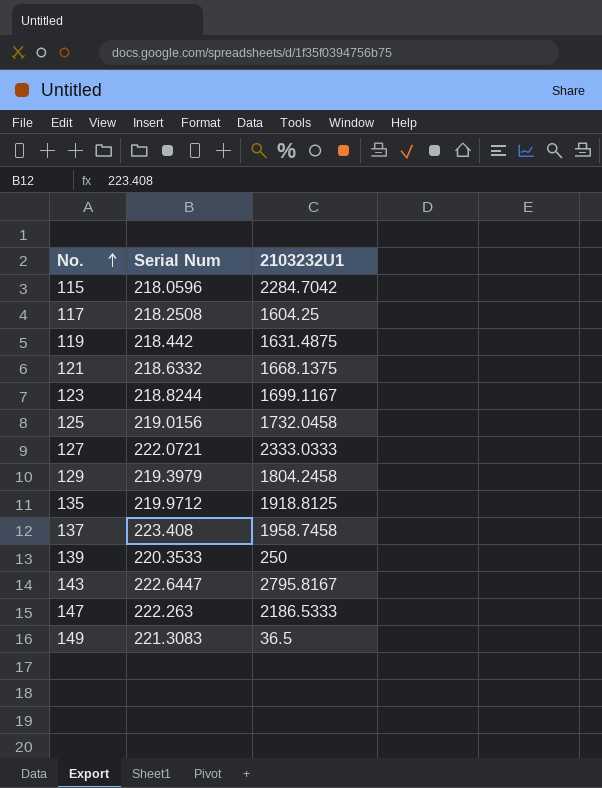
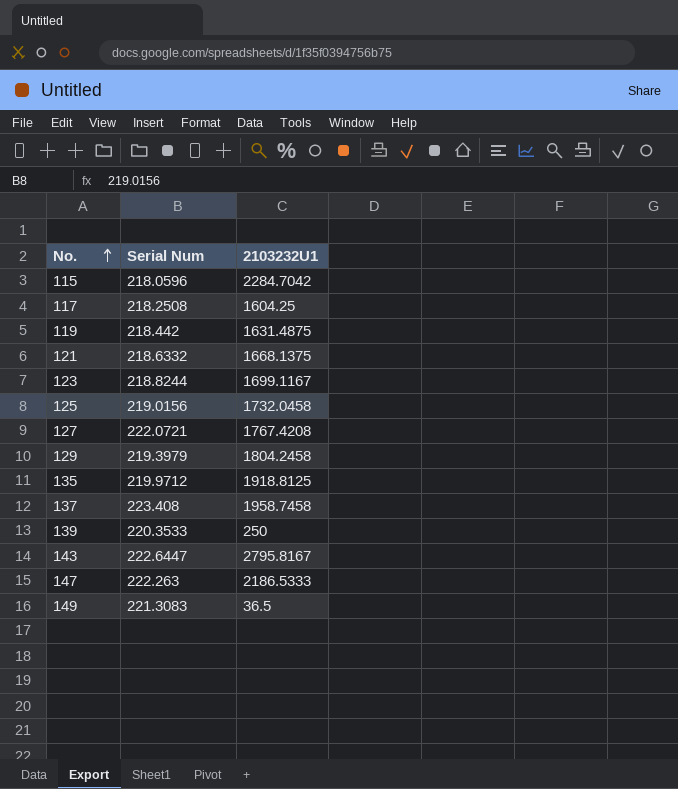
127 | 2103232U1: 2333.0333 -> 1767.4208

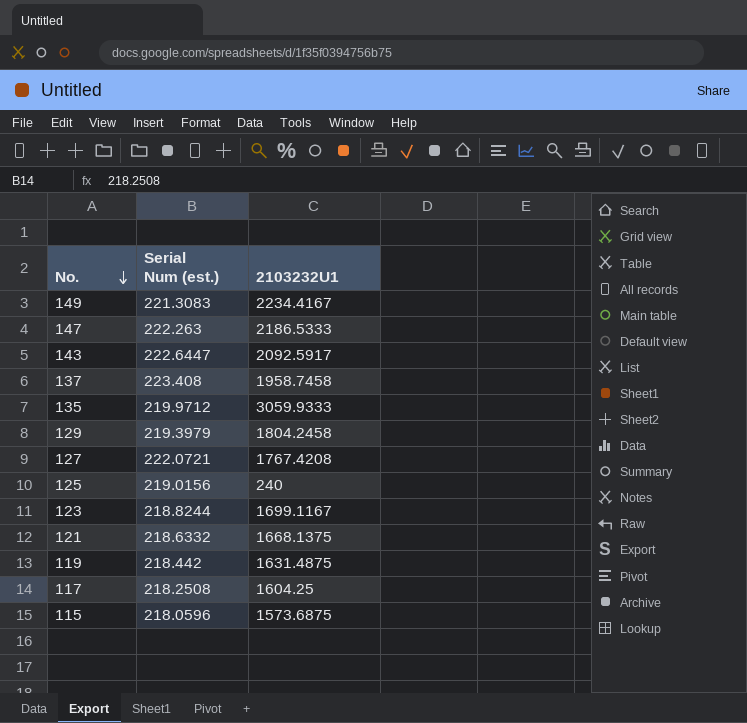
row order: No. ascending -> No. descending
column name: Serial Num -> Serial Num (est.)
row 139: 220.3533 | 250 -> none
149 | 2103232U1: 36.5 -> 2234.4167
143 | 2103232U1: 2795.8167 -> 2092.5917
135 | 2103232U1: 1918.8125 -> 3059.9333
125 | 2103232U1: 1732.0458 -> 240
115 | 2103232U1: 2284.7042 -> 1573.6875

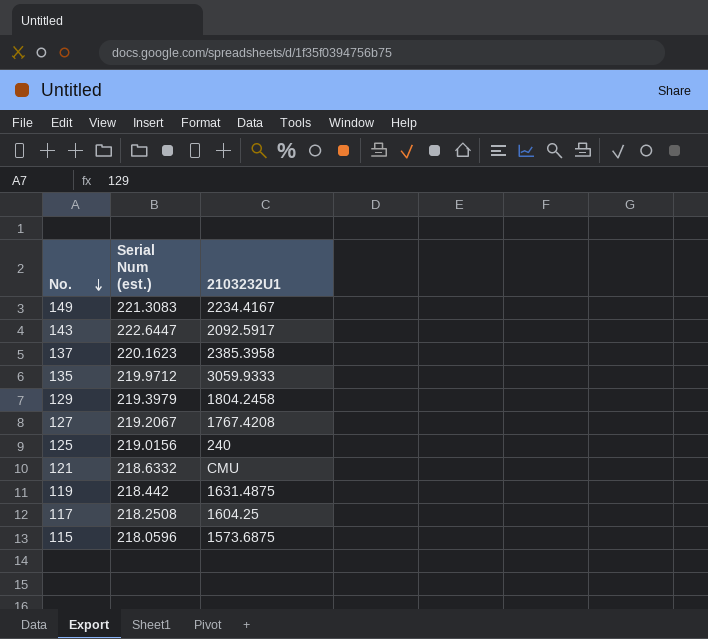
row 147: 222.263 | 2186.5333 -> none
row 123: 218.8244 | 1699.1167 -> none
137 | Serial Num (est.): 223.408 -> 220.1623
137 | 2103232U1: 1958.7458 -> 2385.3958
127 | Serial Num (est.): 222.0721 -> 219.2067
121 | 2103232U1: 1668.1375 -> CMU

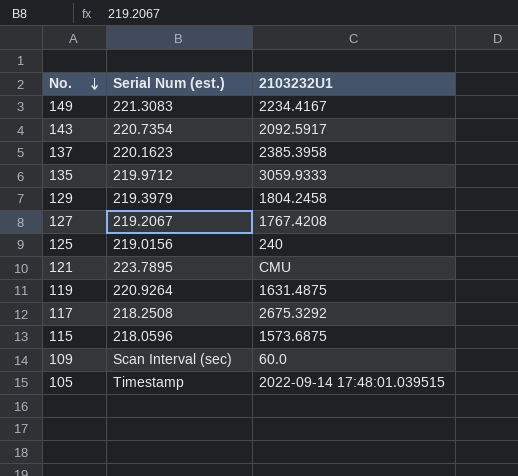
143 | Serial Num (est.): 222.6447 -> 220.7354
121 | Serial Num (est.): 218.6332 -> 223.7895
119 | Serial Num (est.): 218.442 -> 220.9264
117 | 2103232U1: 1604.25 -> 2675.3292
row 109: none -> Scan Interval (sec) | 60.0
row 105: none -> Timestamp | 2022-09-14 17:48:01.039515

